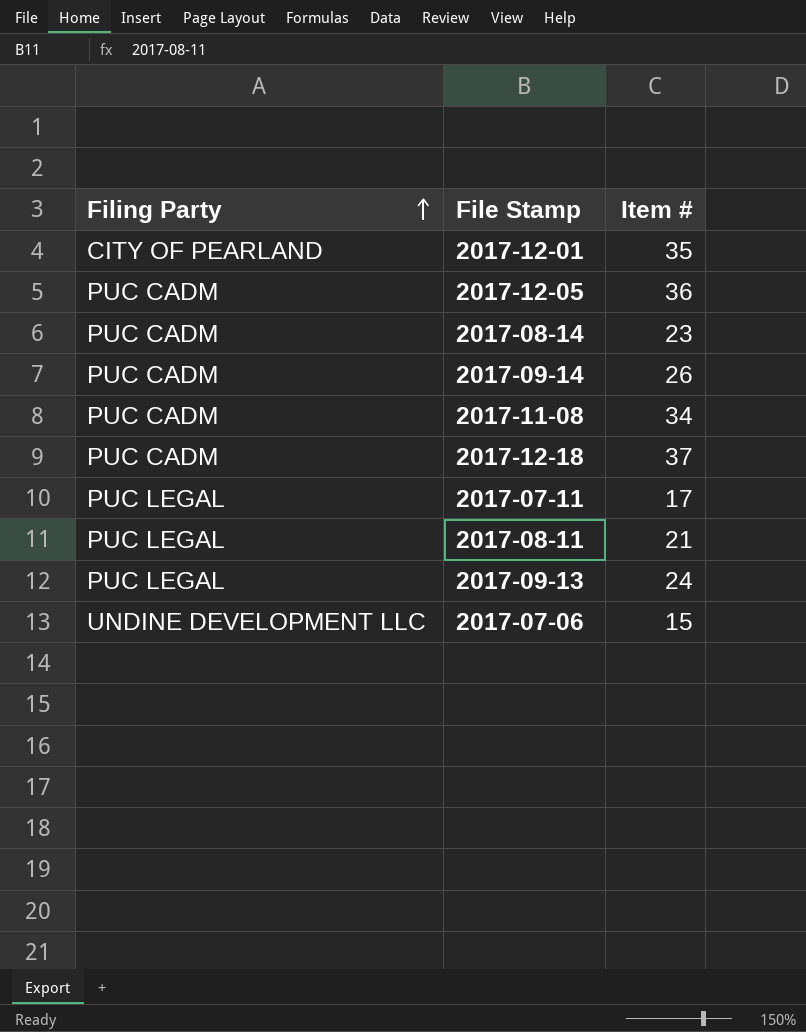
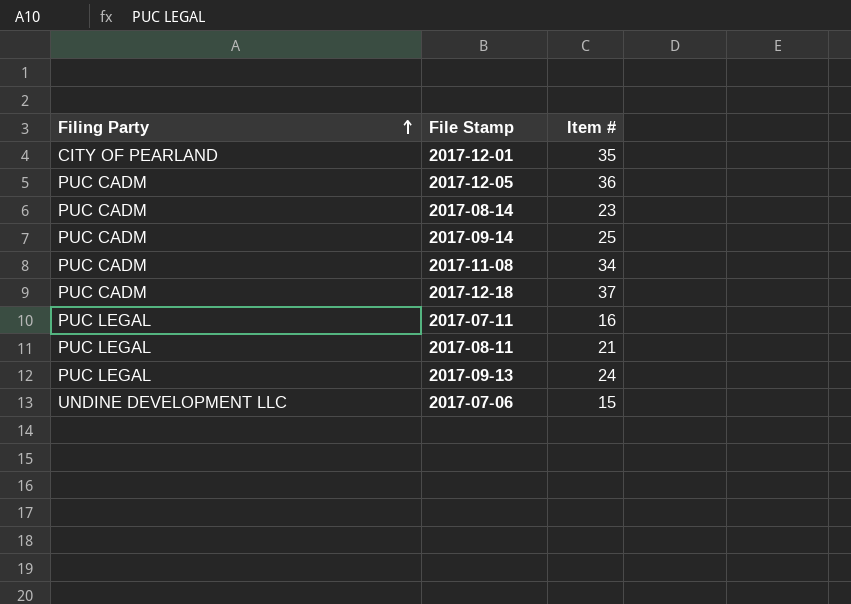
2017-09-14 | Item #: 26 -> 25
2017-07-11 | Item #: 17 -> 16

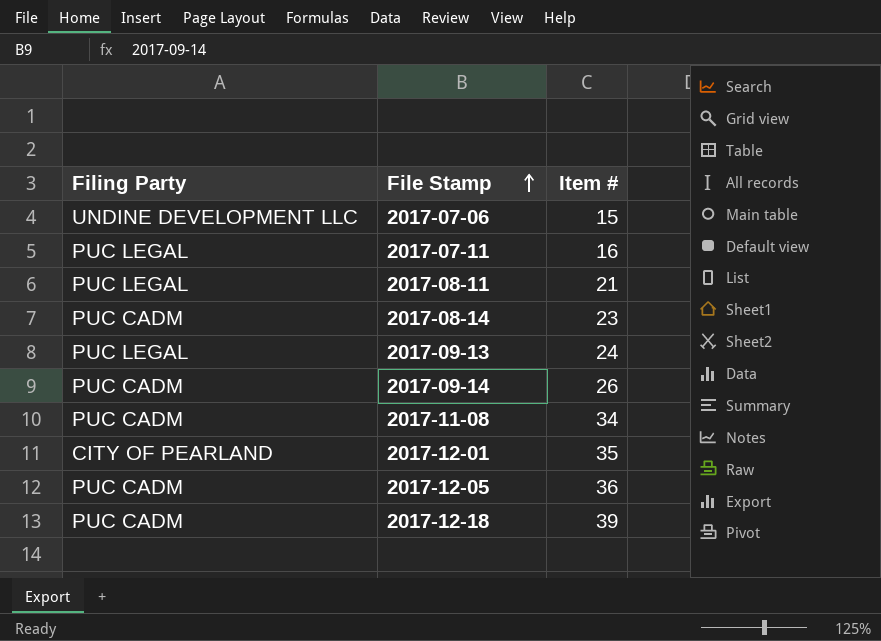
row order: Filing Party ascending -> File Stamp ascending
2017-09-14 | Item #: 25 -> 26
2017-12-18 | Item #: 37 -> 39

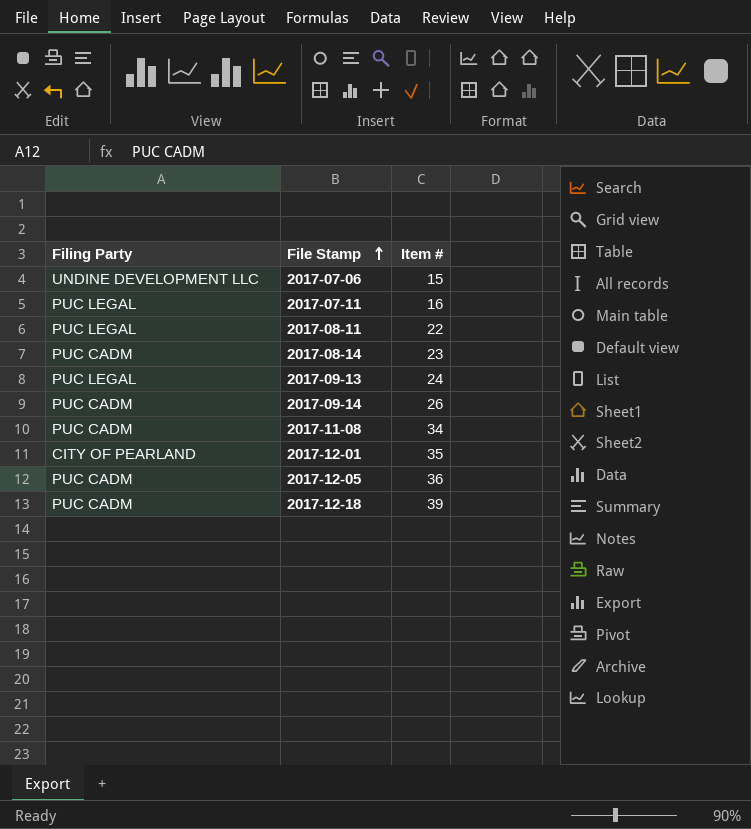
2017-08-11 | Item #: 21 -> 22

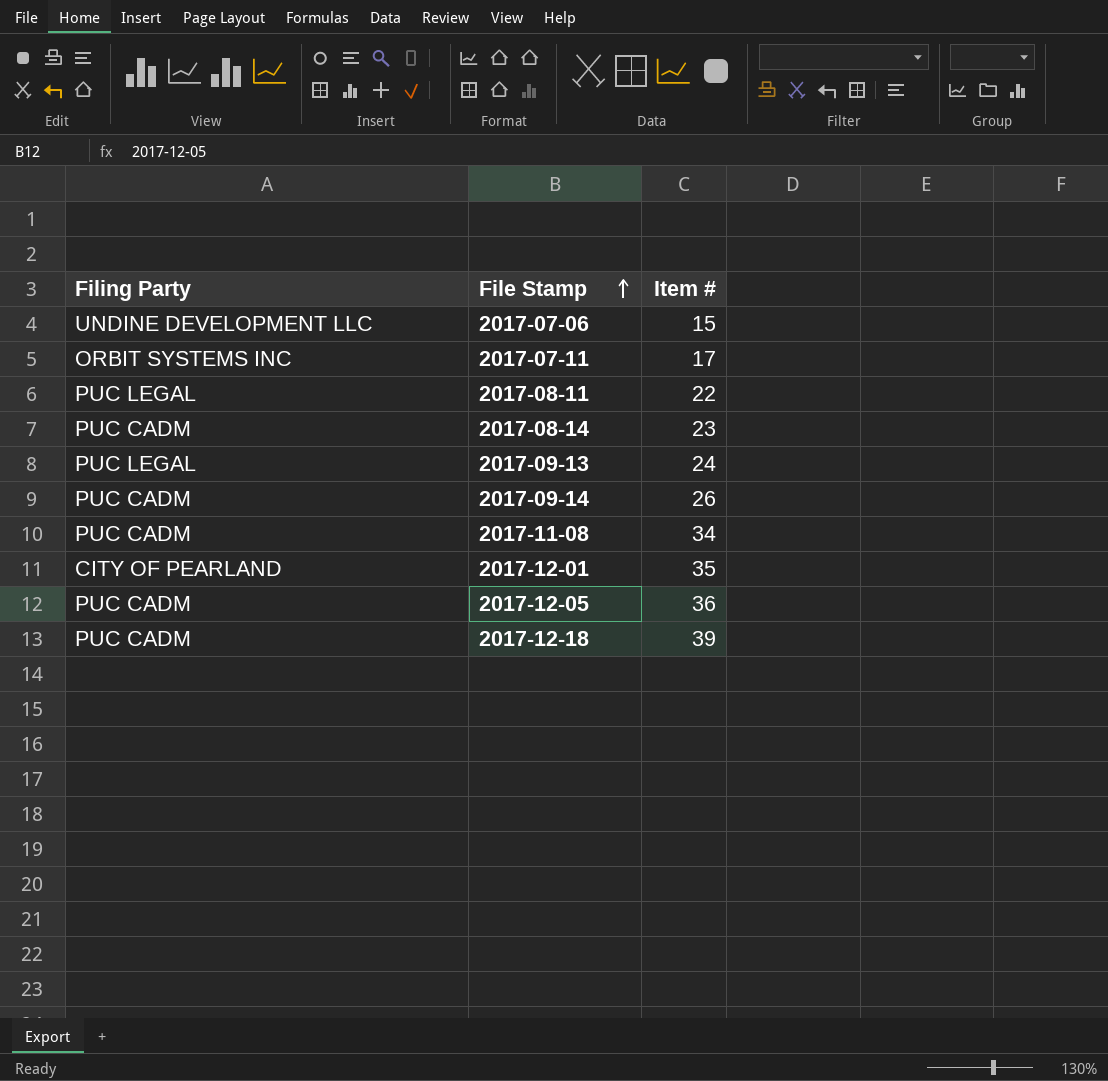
2017-07-11 | Filing Party: PUC LEGAL -> ORBIT SYSTEMS INC
2017-07-11 | Item #: 16 -> 17

